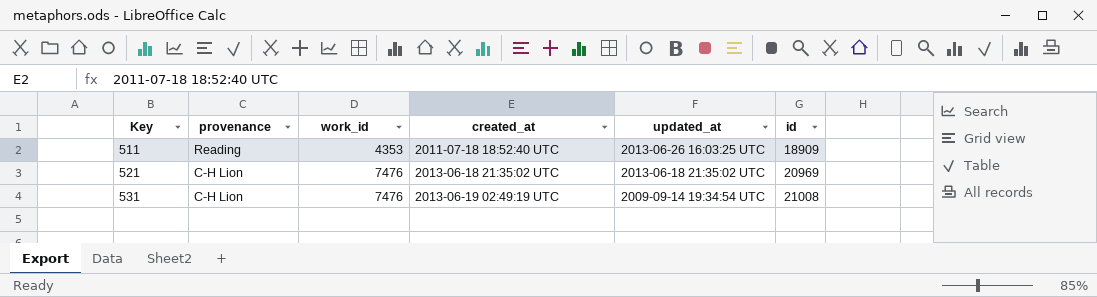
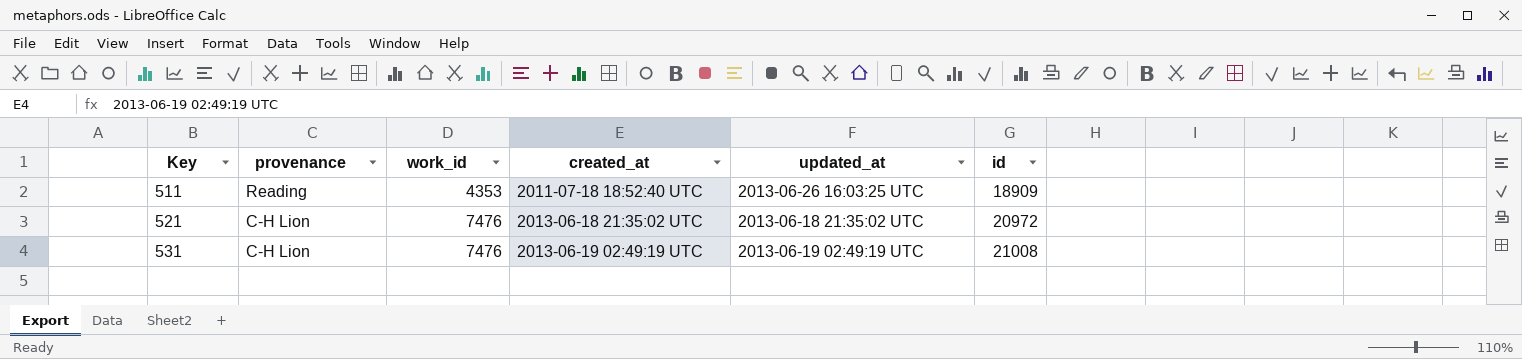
521 | id: 20969 -> 20972
531 | updated_at: 2009-09-14 19:34:54 UTC -> 2013-06-19 02:49:19 UTC

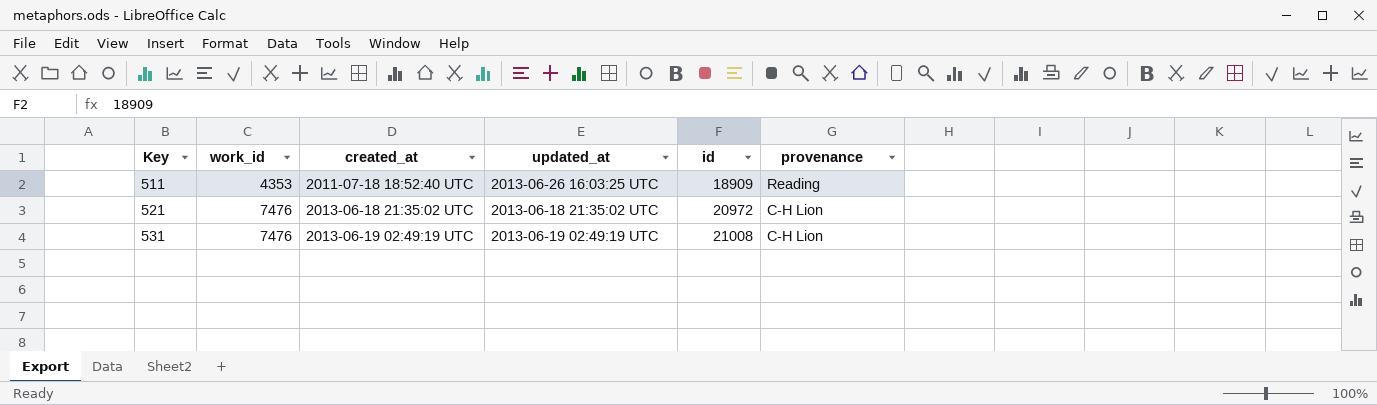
column provenance | position: 2 -> 6

